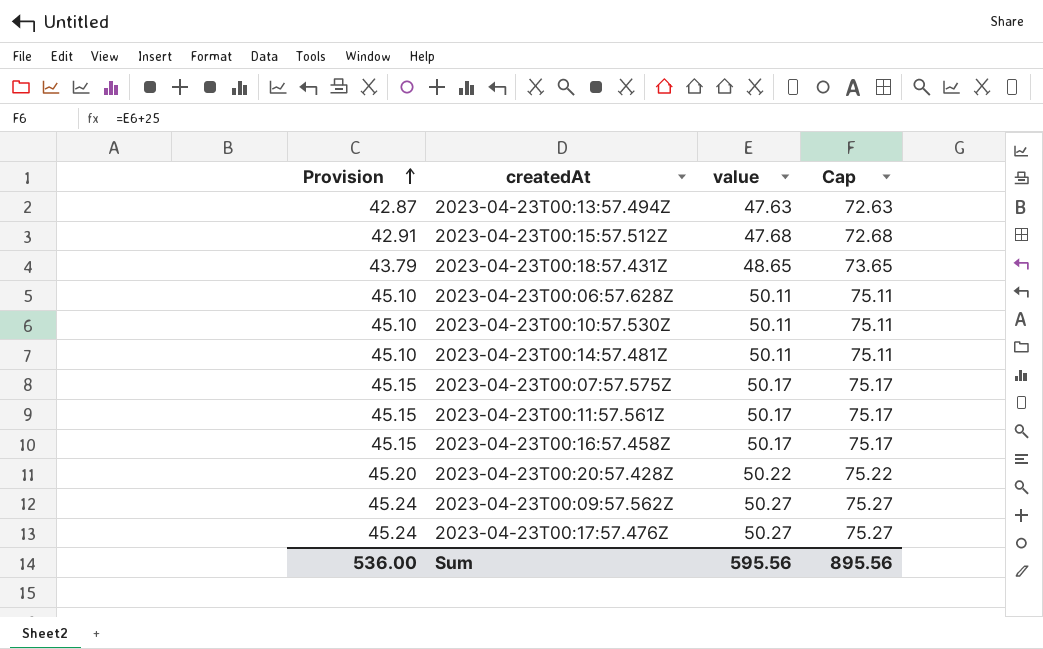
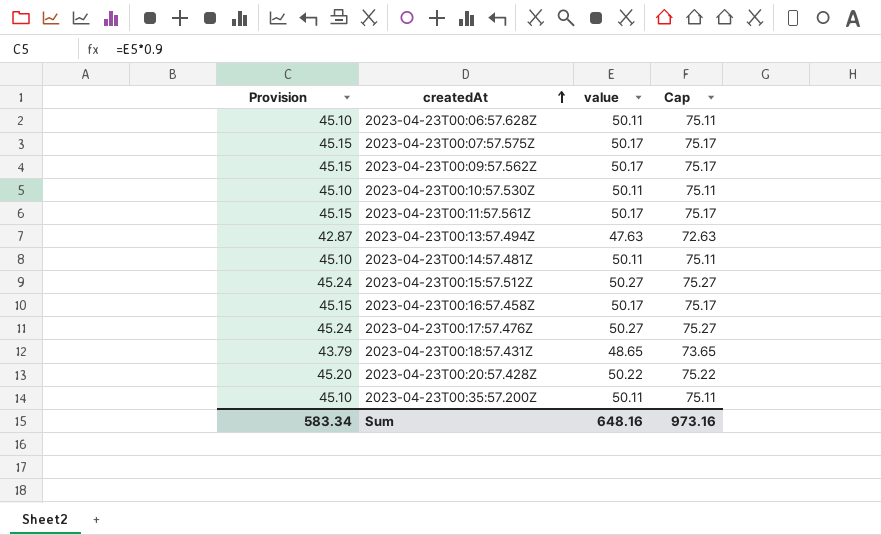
row order: Provision ascending -> createdAt ascending
2023-04-23T00:09:57.562Z | Provision: 45.24 -> 45.15
2023-04-23T00:09:57.562Z | value: 50.27 -> 50.17
2023-04-23T00:09:57.562Z | Cap: 75.27 -> 75.17
2023-04-23T00:15:57.512Z | Provision: 42.91 -> 45.24
2023-04-23T00:15:57.512Z | value: 47.68 -> 50.27
2023-04-23T00:15:57.512Z | Cap: 72.68 -> 75.27
row 2023-04-23T00:35:57.200Z: none -> 45.10 | 50.11 | 75.11
Sum | Provision: 536.00 -> 583.34
Sum | value: 595.56 -> 648.16
Sum | Cap: 895.56 -> 973.16

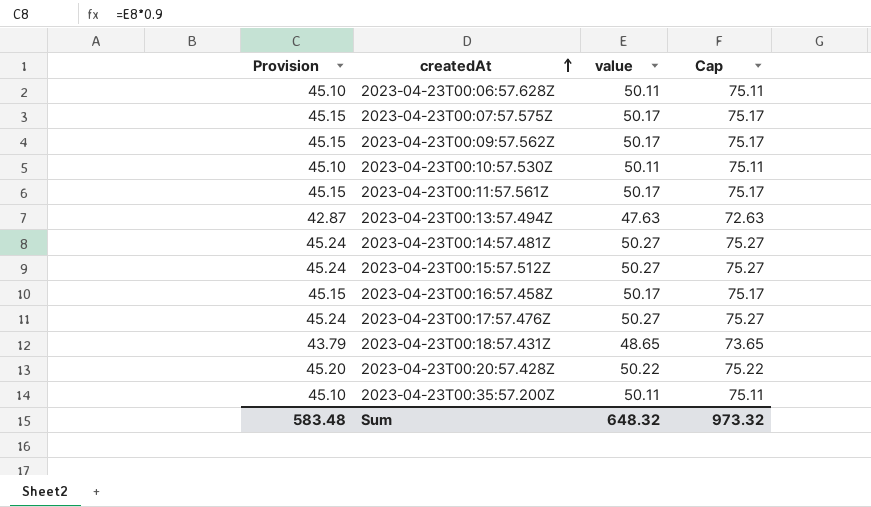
2023-04-23T00:14:57.481Z | Provision: 45.10 -> 45.24
2023-04-23T00:14:57.481Z | value: 50.11 -> 50.27
2023-04-23T00:14:57.481Z | Cap: 75.11 -> 75.27
Sum | Provision: 583.34 -> 583.48
Sum | value: 648.16 -> 648.32
Sum | Cap: 973.16 -> 973.32

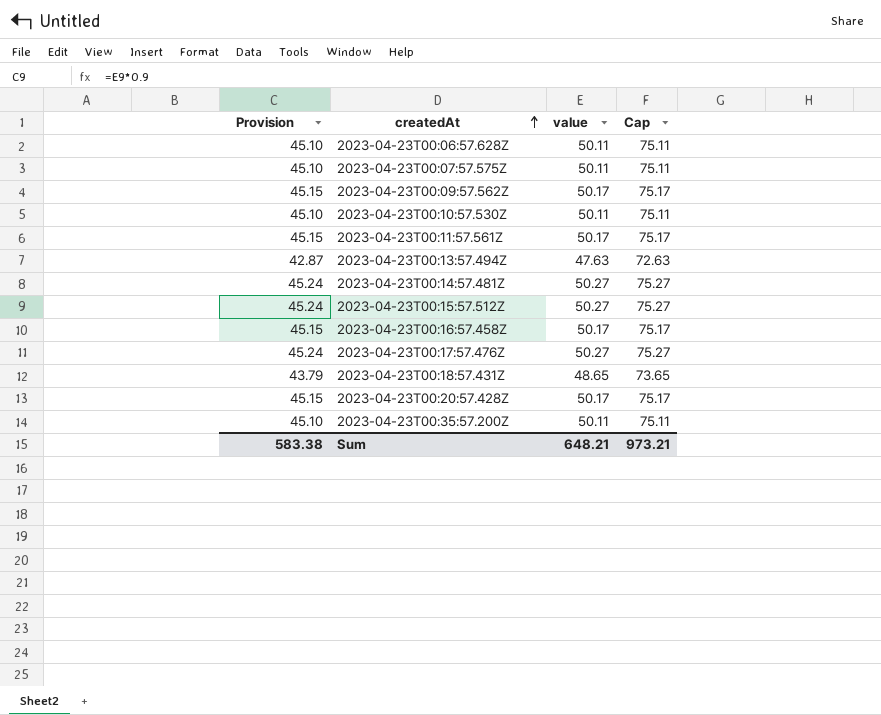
2023-04-23T00:07:57.575Z | Provision: 45.15 -> 45.10
2023-04-23T00:07:57.575Z | value: 50.17 -> 50.11
2023-04-23T00:07:57.575Z | Cap: 75.17 -> 75.11
2023-04-23T00:20:57.428Z | Provision: 45.20 -> 45.15
2023-04-23T00:20:57.428Z | value: 50.22 -> 50.17
2023-04-23T00:20:57.428Z | Cap: 75.22 -> 75.17
Sum | Provision: 583.48 -> 583.38
Sum | value: 648.32 -> 648.21
Sum | Cap: 973.32 -> 973.21

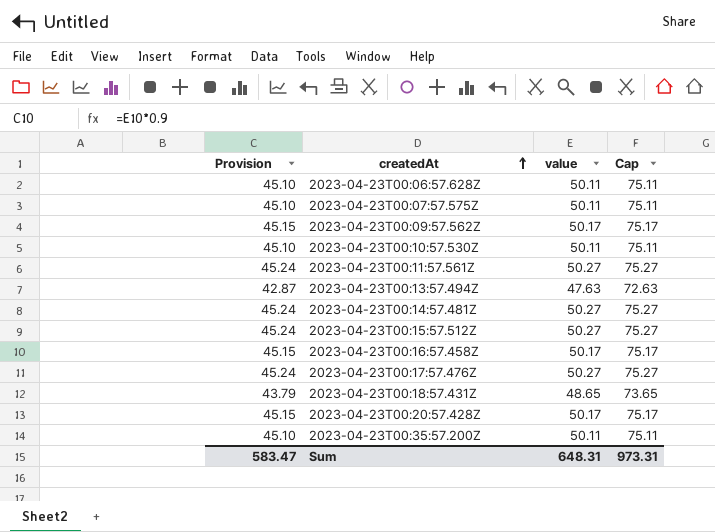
2023-04-23T00:11:57.561Z | Provision: 45.15 -> 45.24
2023-04-23T00:11:57.561Z | value: 50.17 -> 50.27
2023-04-23T00:11:57.561Z | Cap: 75.17 -> 75.27
Sum | Provision: 583.38 -> 583.47
Sum | value: 648.21 -> 648.31
Sum | Cap: 973.21 -> 973.31

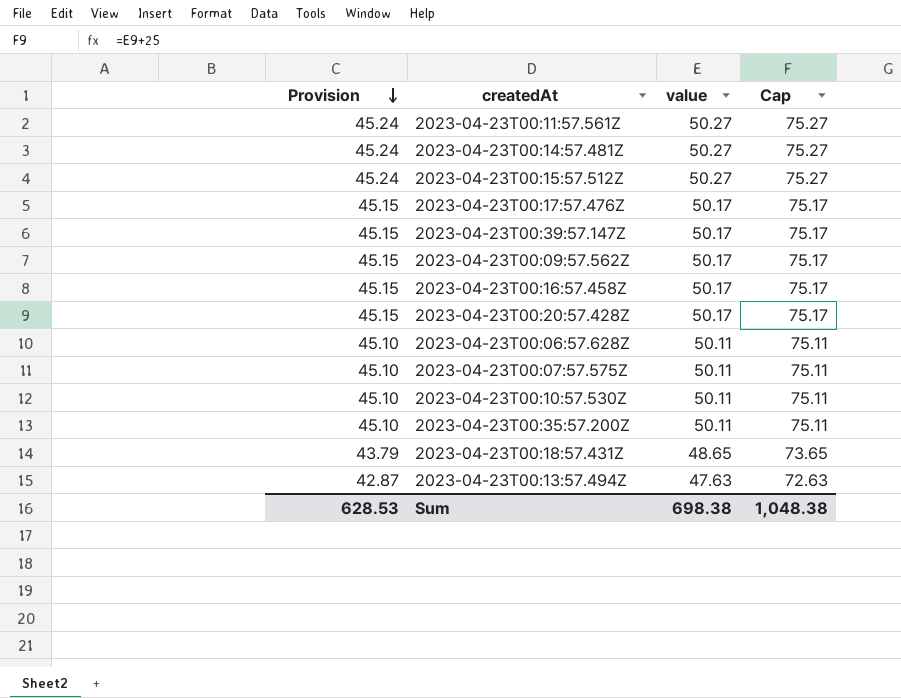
row order: createdAt ascending -> Provision descending
2023-04-23T00:17:57.476Z | Provision: 45.24 -> 45.15
2023-04-23T00:17:57.476Z | value: 50.27 -> 50.17
2023-04-23T00:17:57.476Z | Cap: 75.27 -> 75.17
row 2023-04-23T00:39:57.147Z: none -> 45.15 | 50.17 | 75.17
Sum | Provision: 583.47 -> 628.53
Sum | value: 648.31 -> 698.38
Sum | Cap: 973.31 -> 1,048.38

